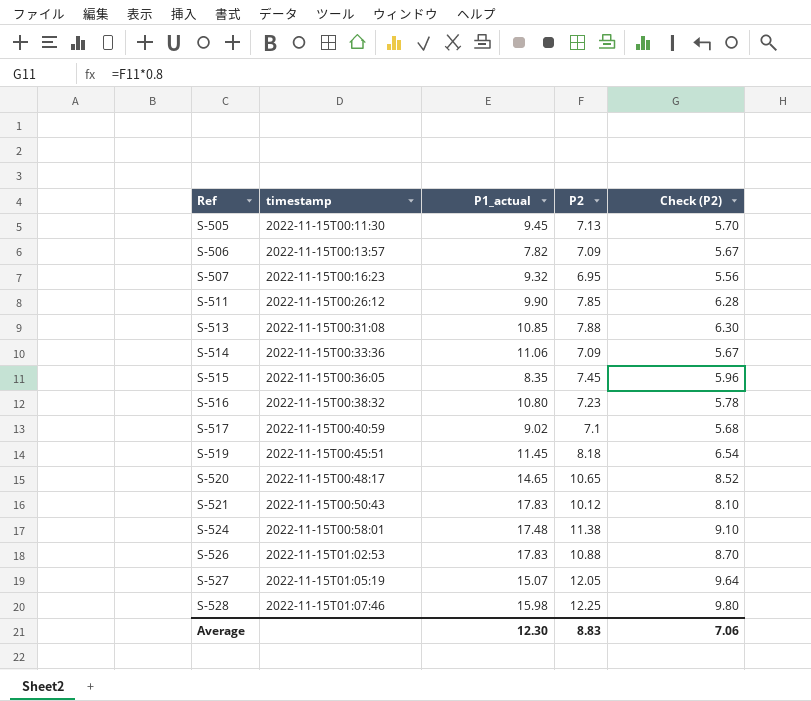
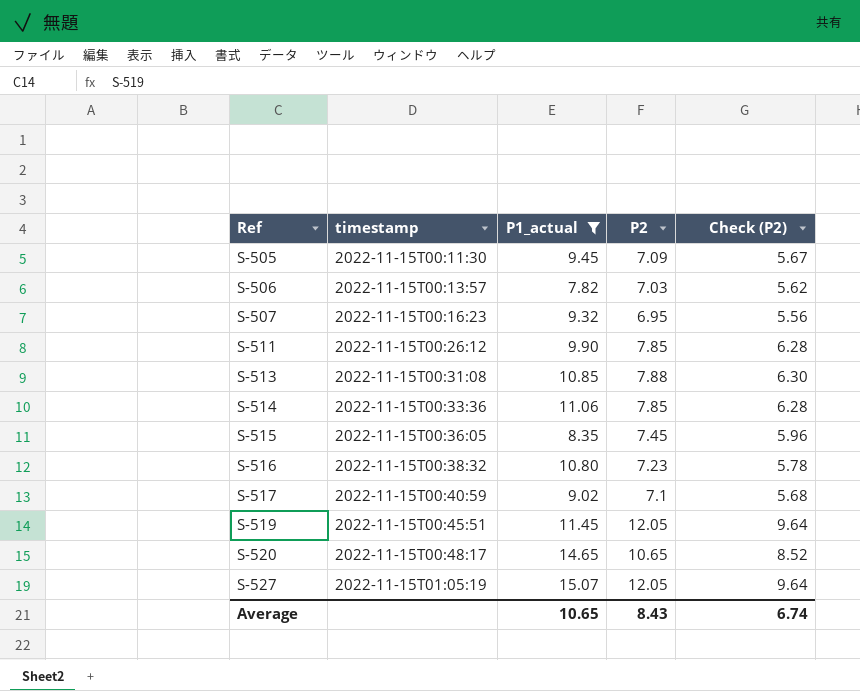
filter: none -> P1_actual <= 15.07
S-505 | P2: 7.13 -> 7.09
S-505 | Check (P2): 5.70 -> 5.67
S-506 | P2: 7.09 -> 7.03
S-506 | Check (P2): 5.67 -> 5.62
S-514 | P2: 7.09 -> 7.85
S-514 | Check (P2): 5.67 -> 6.28
S-519 | P2: 8.18 -> 12.05
S-519 | Check (P2): 6.54 -> 9.64
Average | P1_actual: 12.30 -> 10.65
Average | P2: 8.83 -> 8.43
Average | Check (P2): 7.06 -> 6.74

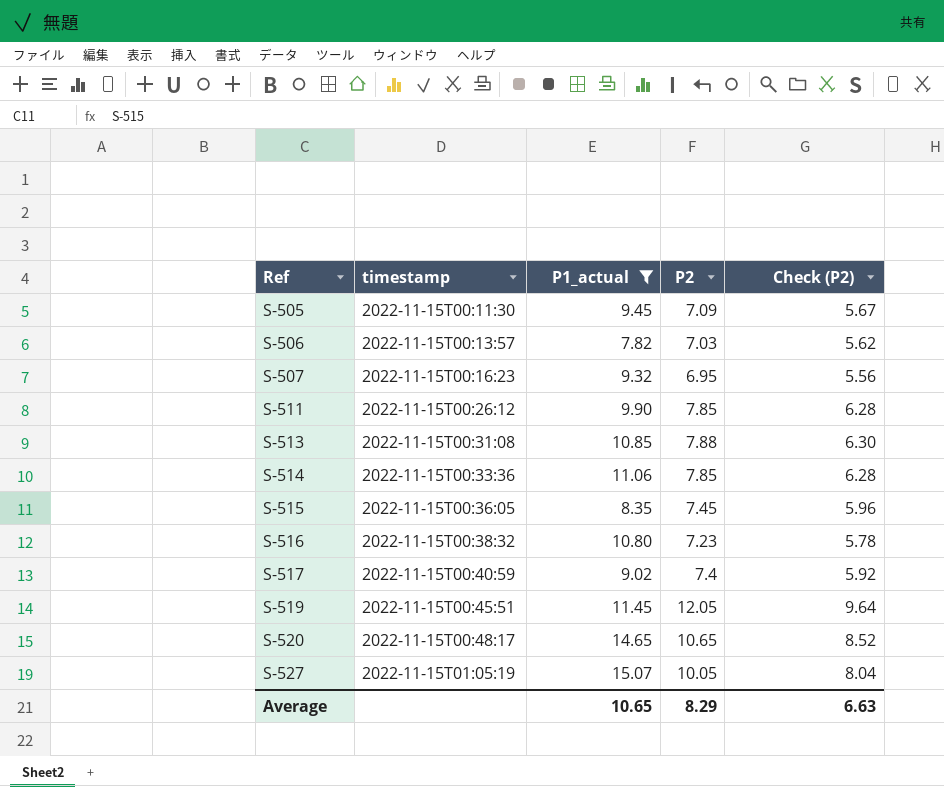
S-517 | P2: 7.1 -> 7.4
S-517 | Check (P2): 5.68 -> 5.92
S-527 | P2: 12.05 -> 10.05
S-527 | Check (P2): 9.64 -> 8.04
Average | P2: 8.43 -> 8.29
Average | Check (P2): 6.74 -> 6.63

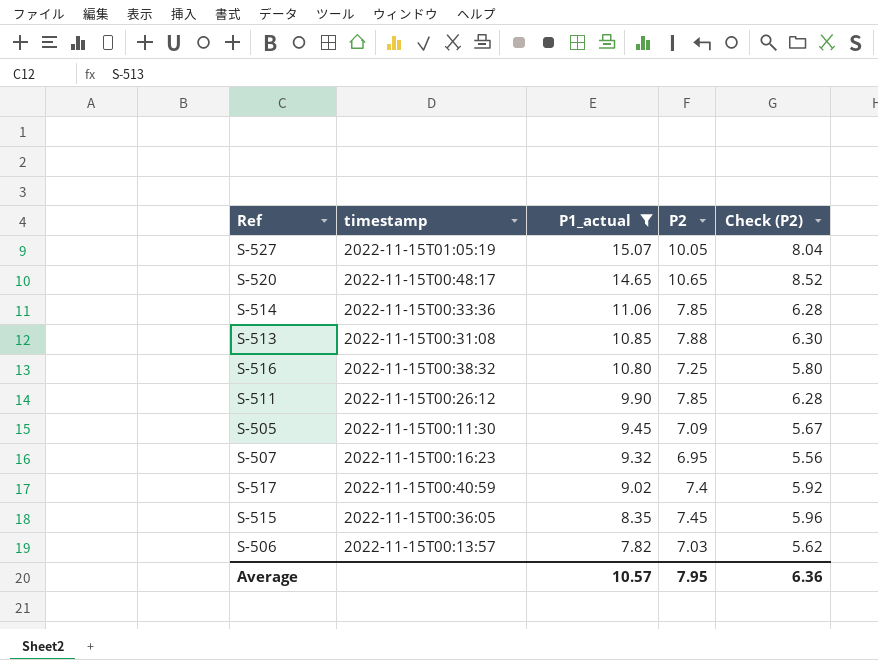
row order: Ref ascending -> P1_actual descending
row S-519: 2022-11-15T00:45:51 | 11.45 | 12.05 | 9.64 -> none
S-516 | P2: 7.23 -> 7.25
S-516 | Check (P2): 5.78 -> 5.80
Average | P1_actual: 10.65 -> 10.57
Average | P2: 8.29 -> 7.95
Average | Check (P2): 6.63 -> 6.36

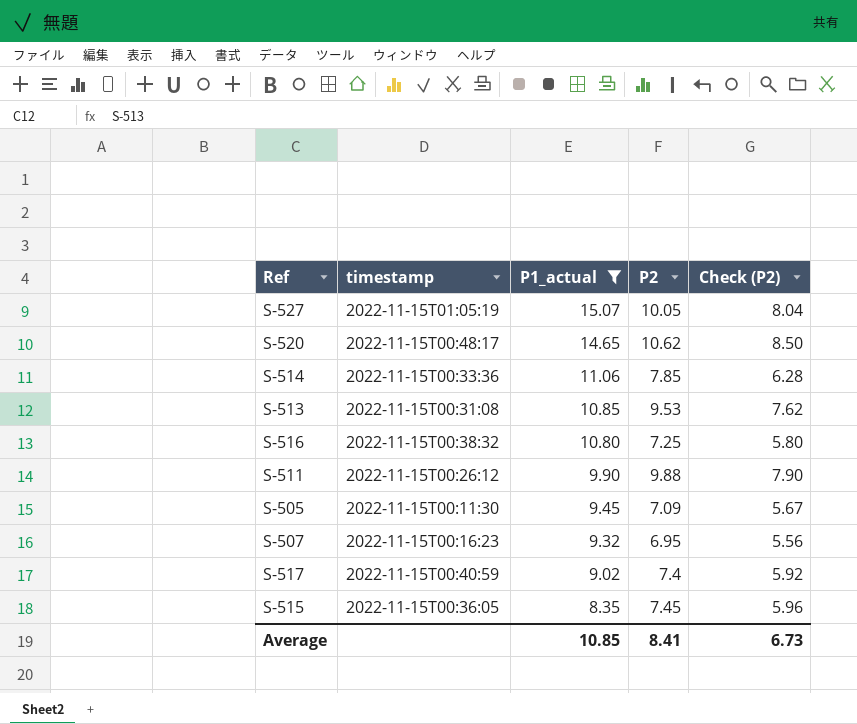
row S-506: 2022-11-15T00:13:57 | 7.82 | 7.03 | 5.62 -> none
S-520 | P2: 10.65 -> 10.62
S-520 | Check (P2): 8.52 -> 8.50
S-513 | P2: 7.88 -> 9.53
S-513 | Check (P2): 6.30 -> 7.62
S-511 | P2: 7.85 -> 9.88
S-511 | Check (P2): 6.28 -> 7.90
Average | P1_actual: 10.57 -> 10.85
Average | P2: 7.95 -> 8.41
Average | Check (P2): 6.36 -> 6.73

